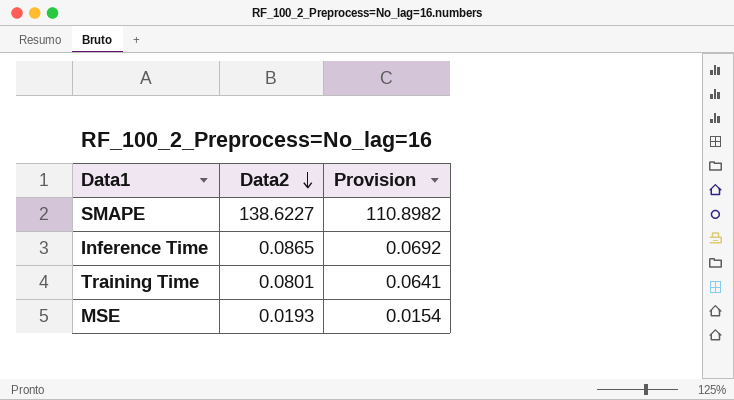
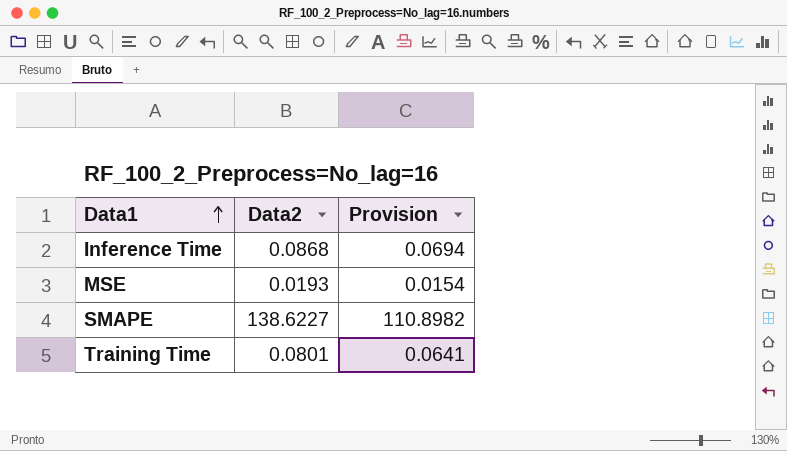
row order: Data2 descending -> Data1 ascending
Inference Time | Data2: 0.0865 -> 0.0868
Inference Time | Provision: 0.0692 -> 0.0694

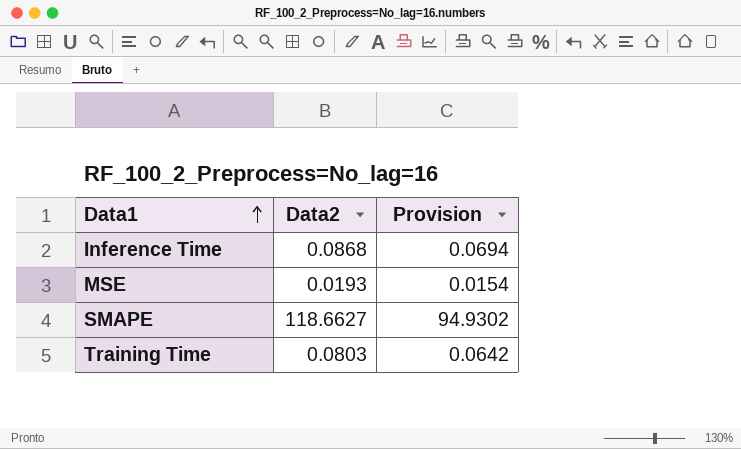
SMAPE | Data2: 138.6227 -> 118.6627
SMAPE | Provision: 110.8982 -> 94.9302
Training Time | Data2: 0.0801 -> 0.0803
Training Time | Provision: 0.0641 -> 0.0642

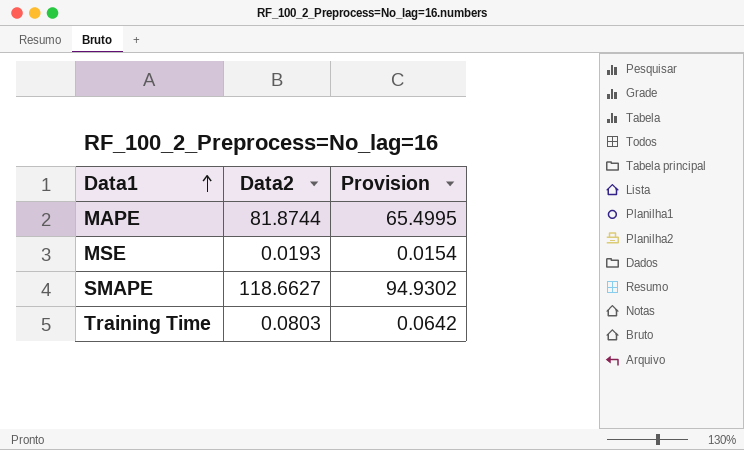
row Inference Time: 0.0868 | 0.0694 -> none
row MAPE: none -> 81.8744 | 65.4995

